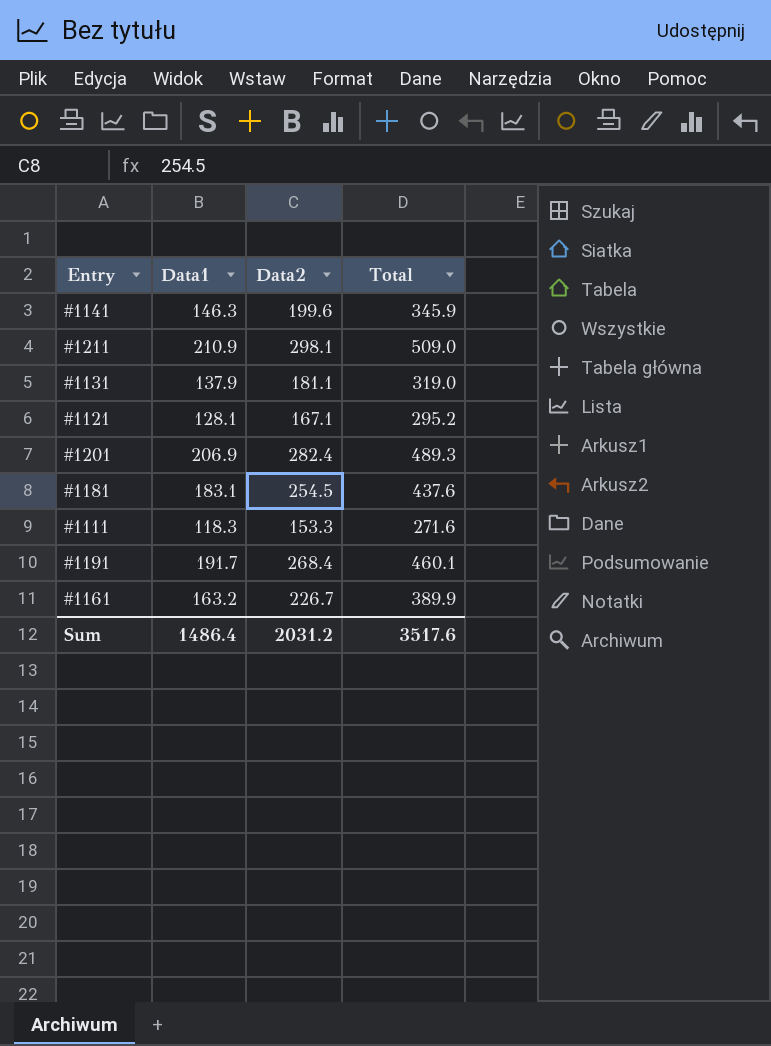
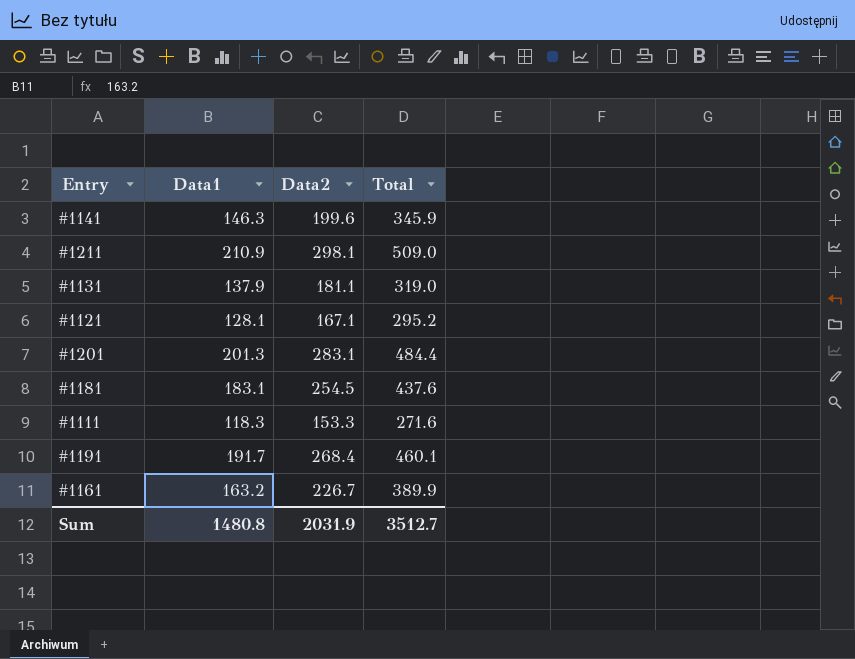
#1201 | Data1: 206.9 -> 201.3
#1201 | Data2: 282.4 -> 283.1
#1201 | Total: 489.3 -> 484.4
Sum | Data1: 1486.4 -> 1480.8
Sum | Data2: 2031.2 -> 2031.9
Sum | Total: 3517.6 -> 3512.7

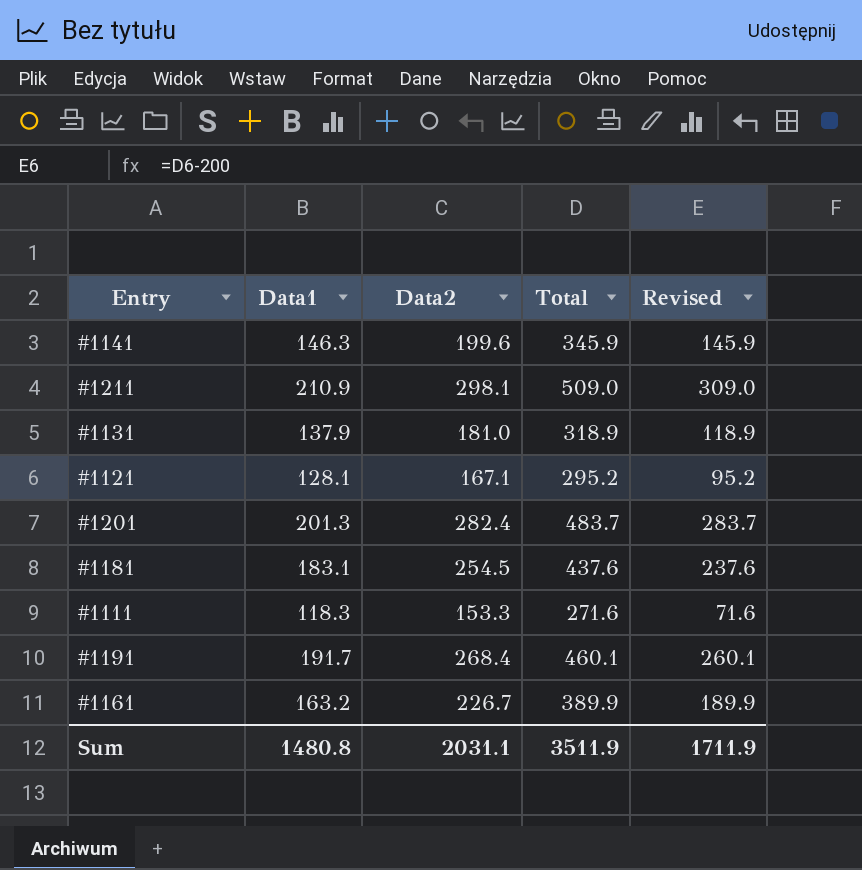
column Revised | formula: none -> [Total] - 200
#1131 | Data2: 181.1 -> 181.0
#1131 | Total: 319.0 -> 318.9
#1201 | Data2: 283.1 -> 282.4
#1201 | Total: 484.4 -> 483.7
Sum | Data2: 2031.9 -> 2031.1
Sum | Total: 3512.7 -> 3511.9

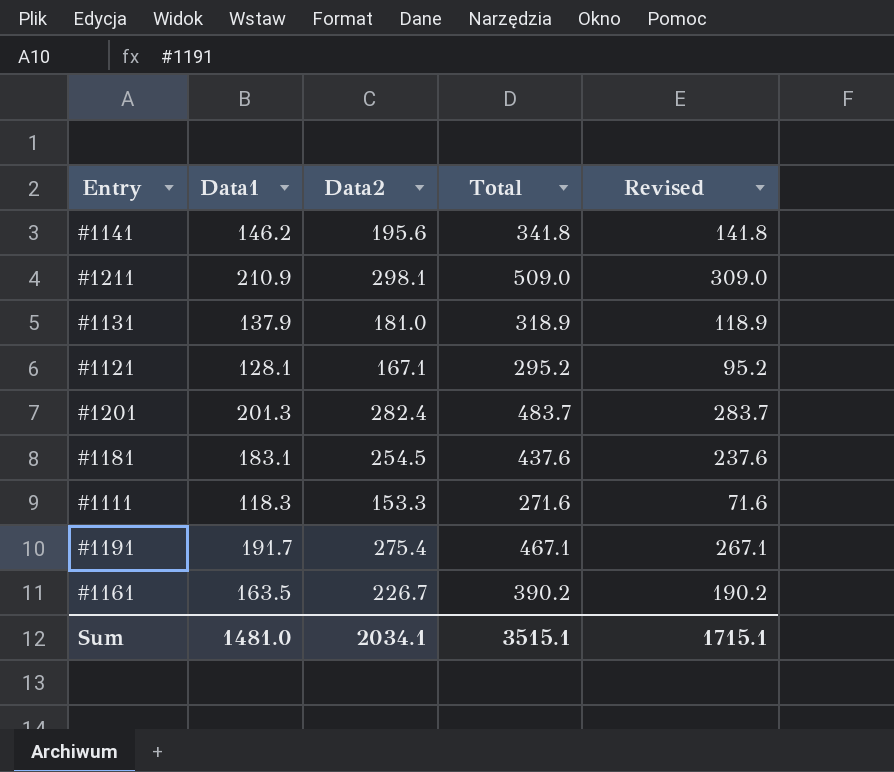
#1141 | Data1: 146.3 -> 146.2
#1141 | Data2: 199.6 -> 195.6
#1141 | Total: 345.9 -> 341.8
#1141 | Revised: 145.9 -> 141.8
#1191 | Data2: 268.4 -> 275.4
#1191 | Total: 460.1 -> 467.1
#1191 | Revised: 260.1 -> 267.1
#1161 | Data1: 163.2 -> 163.5
#1161 | Total: 389.9 -> 390.2
#1161 | Revised: 189.9 -> 190.2
Sum | Data1: 1480.8 -> 1481.0
Sum | Data2: 2031.1 -> 2034.1
Sum | Total: 3511.9 -> 3515.1
Sum | Revised: 1711.9 -> 1715.1

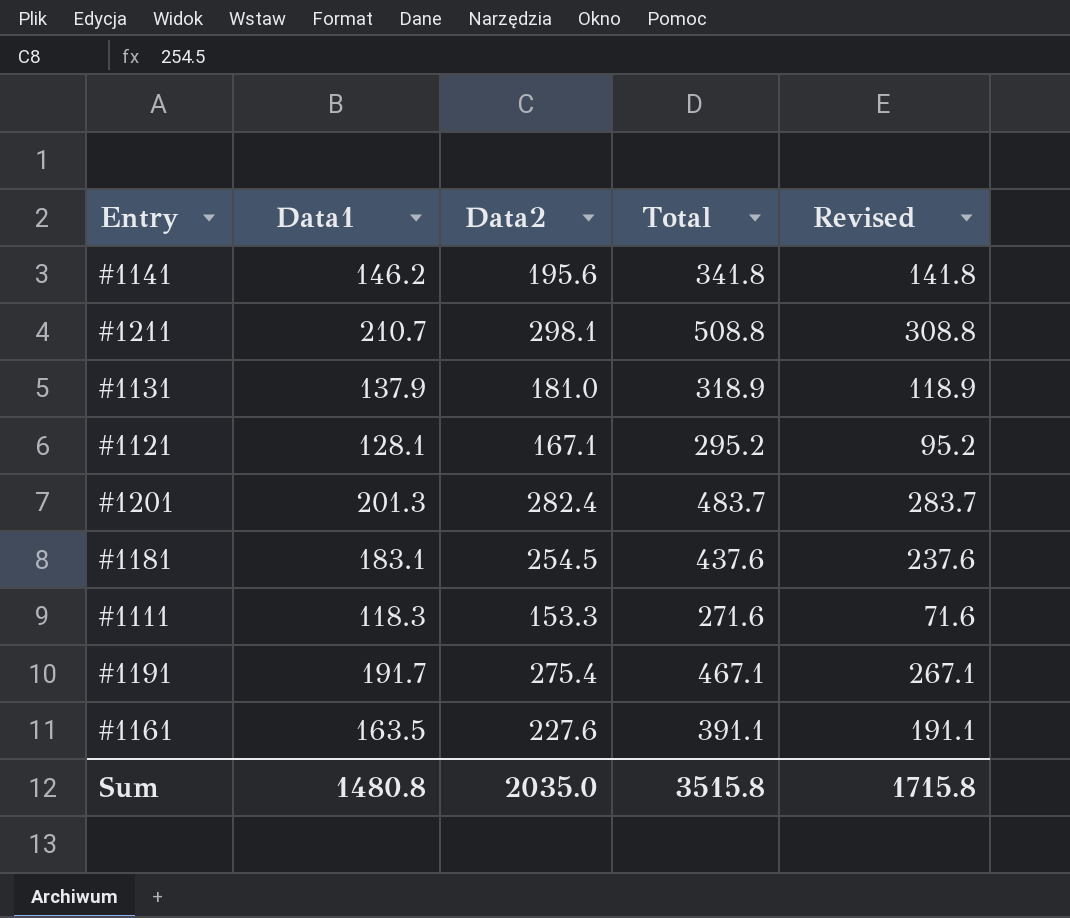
#1211 | Data1: 210.9 -> 210.7
#1211 | Total: 509.0 -> 508.8
#1211 | Revised: 309.0 -> 308.8
#1161 | Data2: 226.7 -> 227.6
#1161 | Total: 390.2 -> 391.1
#1161 | Revised: 190.2 -> 191.1
Sum | Data1: 1481.0 -> 1480.8
Sum | Data2: 2034.1 -> 2035.0
Sum | Total: 3515.1 -> 3515.8
Sum | Revised: 1715.1 -> 1715.8

